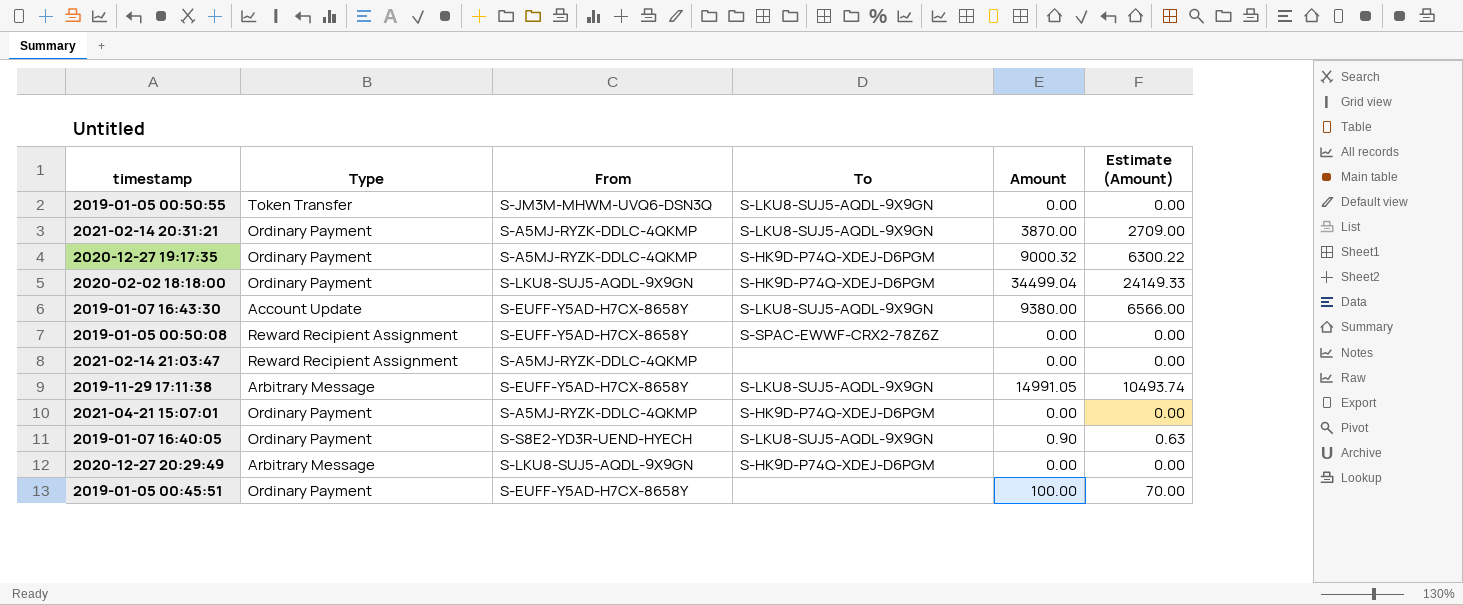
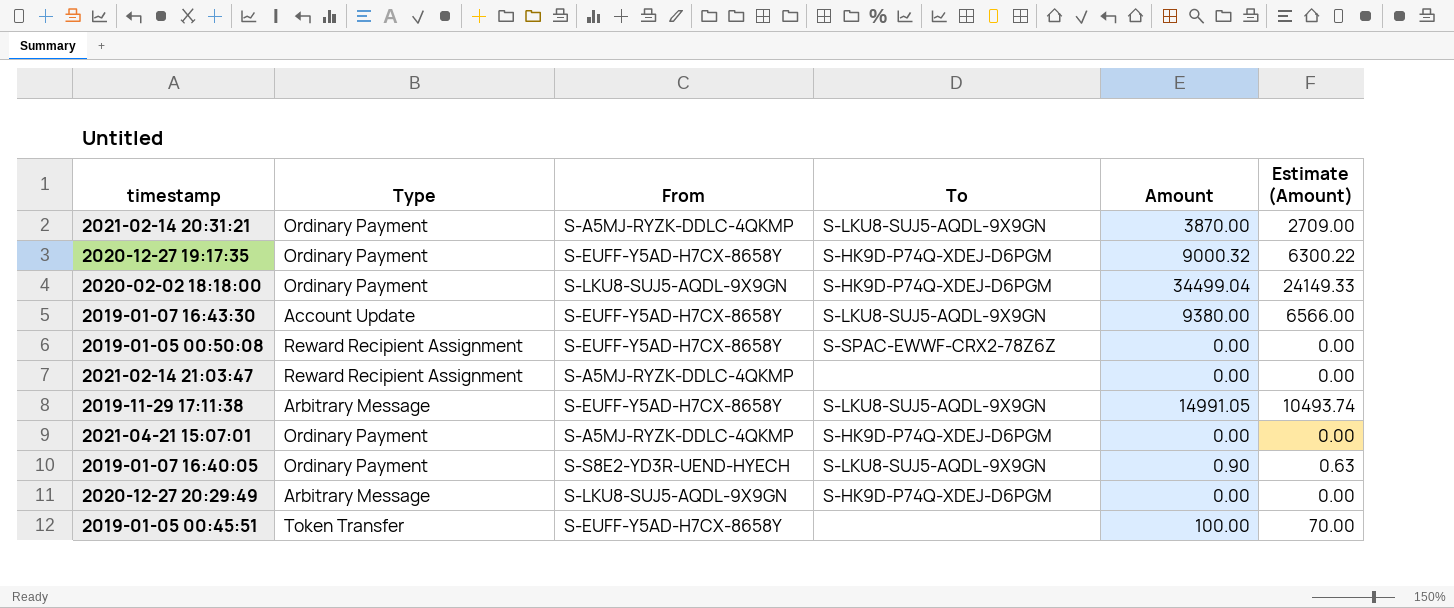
row 2019-01-05 00:50:55: Token Transfer | S-JM3M-MHWM-UVQ6-DSN3Q | S-LKU8-SUJ5-AQDL-9X9GN | 0.00 | 0.00 -> none
2020-12-27 19:17:35 | From: S-A5MJ-RYZK-DDLC-4QKMP -> S-EUFF-Y5AD-H7CX-8658Y
2019-01-05 00:45:51 | Type: Ordinary Payment -> Token Transfer

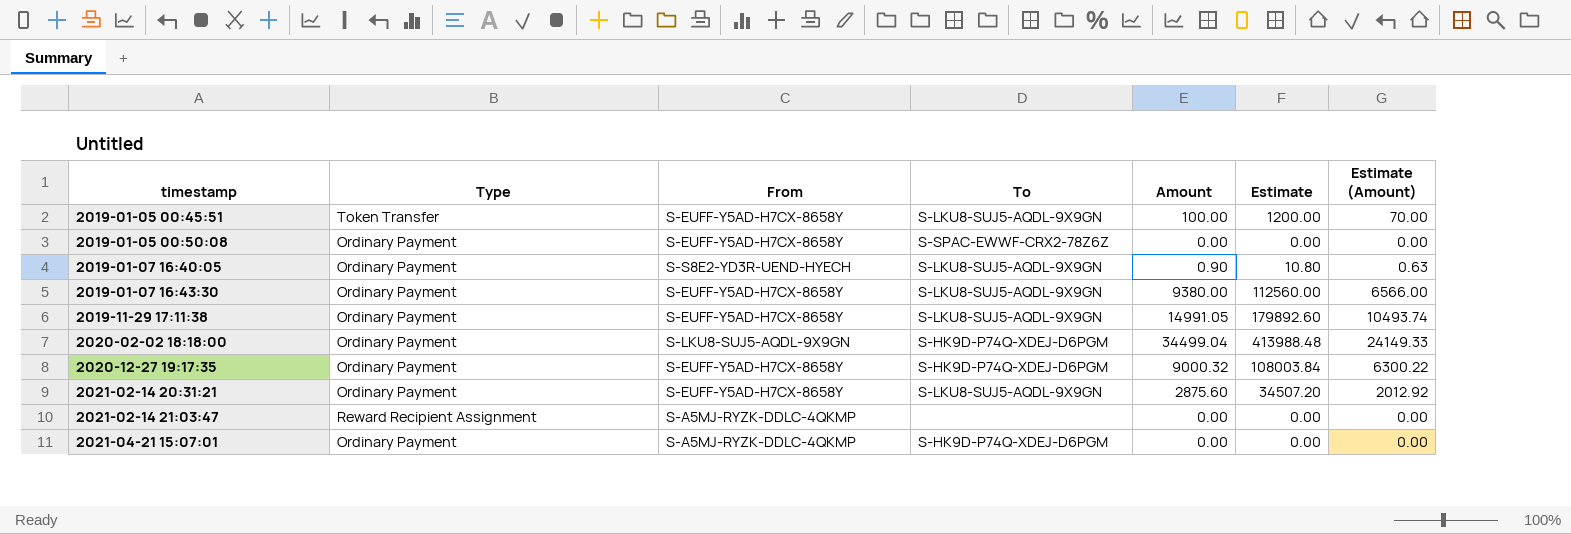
row order: none -> timestamp ascending
column Estimate | formula: none -> [Amount] * 12
row 2020-12-27 20:29:49: Arbitrary Message | S-LKU8-SUJ5-AQDL-9X9GN | S-HK9D-P74Q-XDEJ-D6PGM | 0.00 | 0.00 -> none
2019-01-05 00:45:51 | To: none -> S-LKU8-SUJ5-AQDL-9X9GN
2019-01-05 00:50:08 | Type: Reward Recipient Assignment -> Ordinary Payment
2019-01-07 16:43:30 | Type: Account Update -> Ordinary Payment
2019-11-29 17:11:38 | Type: Arbitrary Message -> Ordinary Payment
2021-02-14 20:31:21 | From: S-A5MJ-RYZK-DDLC-4QKMP -> S-EUFF-Y5AD-H7CX-8658Y
2021-02-14 20:31:21 | Amount: 3870.00 -> 2875.60
2021-02-14 20:31:21 | Estimate (Amount): 2709.00 -> 2012.92

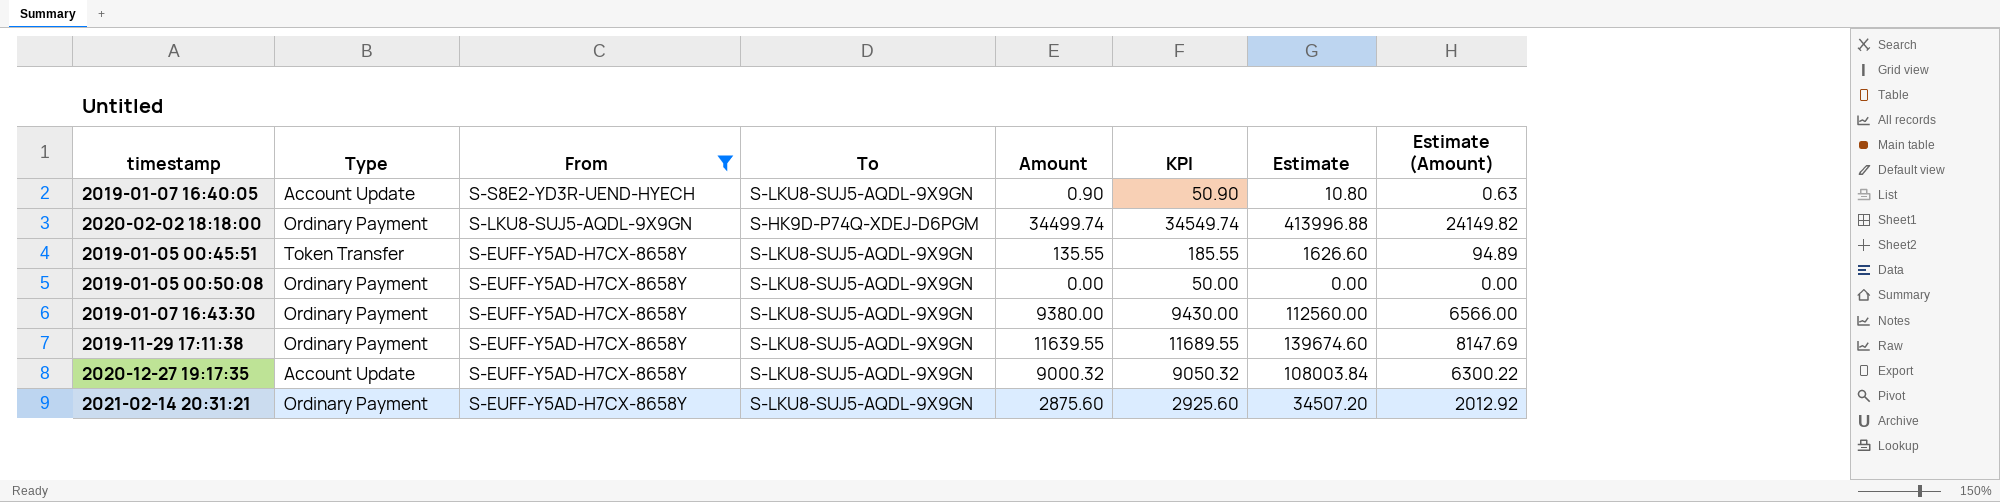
filter: none -> From != S-A5MJ-RYZK-DDLC-4QKMP
row order: timestamp ascending -> From descending
column KPI | formula: none -> [Amount] + 50
2019-01-07 16:40:05 | Type: Ordinary Payment -> Account Update
2020-02-02 18:18:00 | Amount: 34499.04 -> 34499.74
2020-02-02 18:18:00 | Estimate: 413988.48 -> 413996.88
2020-02-02 18:18:00 | Estimate (Amount): 24149.33 -> 24149.82
2019-01-05 00:45:51 | Amount: 100.00 -> 135.55
2019-01-05 00:45:51 | Estimate: 1200.00 -> 1626.60
2019-01-05 00:45:51 | Estimate (Amount): 70.00 -> 94.89
2019-01-05 00:50:08 | To: S-SPAC-EWWF-CRX2-78Z6Z -> S-LKU8-SUJ5-AQDL-9X9GN
2019-11-29 17:11:38 | Amount: 14991.05 -> 11639.55
2019-11-29 17:11:38 | Estimate: 179892.60 -> 139674.60
2019-11-29 17:11:38 | Estimate (Amount): 10493.74 -> 8147.69
2020-12-27 19:17:35 | Type: Ordinary Payment -> Account Update
2020-12-27 19:17:35 | To: S-HK9D-P74Q-XDEJ-D6PGM -> S-LKU8-SUJ5-AQDL-9X9GN

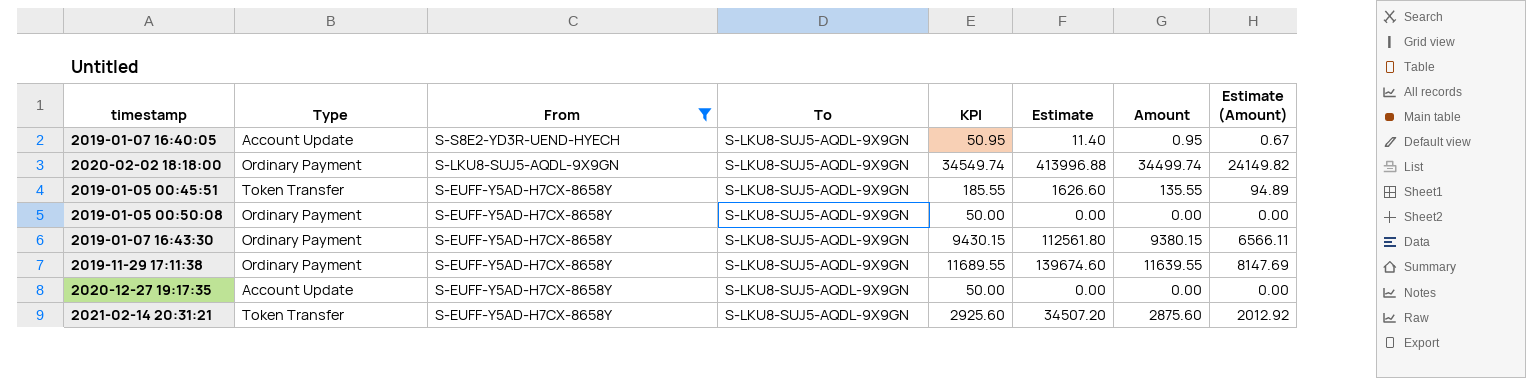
column Amount | position: 5 -> 7
2019-01-07 16:40:05 | KPI: 50.90 -> 50.95
2019-01-07 16:40:05 | Estimate: 10.80 -> 11.40
2019-01-07 16:40:05 | Amount: 0.90 -> 0.95
2019-01-07 16:40:05 | Estimate (Amount): 0.63 -> 0.67
2020-02-02 18:18:00 | To: S-HK9D-P74Q-XDEJ-D6PGM -> S-LKU8-SUJ5-AQDL-9X9GN
2019-01-07 16:43:30 | KPI: 9430.00 -> 9430.15
2019-01-07 16:43:30 | Estimate: 112560.00 -> 112561.80
2019-01-07 16:43:30 | Amount: 9380.00 -> 9380.15
2019-01-07 16:43:30 | Estimate (Amount): 6566.00 -> 6566.11
2020-12-27 19:17:35 | KPI: 9050.32 -> 50.00
2020-12-27 19:17:35 | Estimate: 108003.84 -> 0.00
2020-12-27 19:17:35 | Amount: 9000.32 -> 0.00
2020-12-27 19:17:35 | Estimate (Amount): 6300.22 -> 0.00
2021-02-14 20:31:21 | Type: Ordinary Payment -> Token Transfer

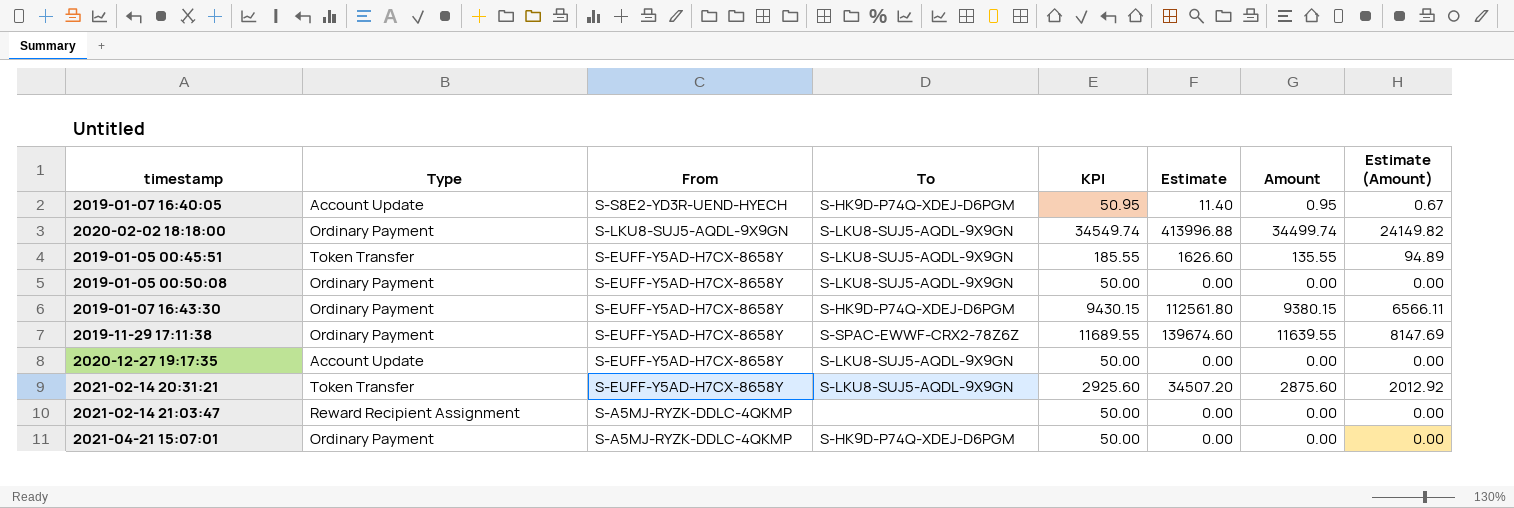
filter: From != S-A5MJ-RYZK-DDLC-4QKMP -> none
2019-01-07 16:40:05 | To: S-LKU8-SUJ5-AQDL-9X9GN -> S-HK9D-P74Q-XDEJ-D6PGM
2019-01-07 16:43:30 | To: S-LKU8-SUJ5-AQDL-9X9GN -> S-HK9D-P74Q-XDEJ-D6PGM
2019-11-29 17:11:38 | To: S-LKU8-SUJ5-AQDL-9X9GN -> S-SPAC-EWWF-CRX2-78Z6Z

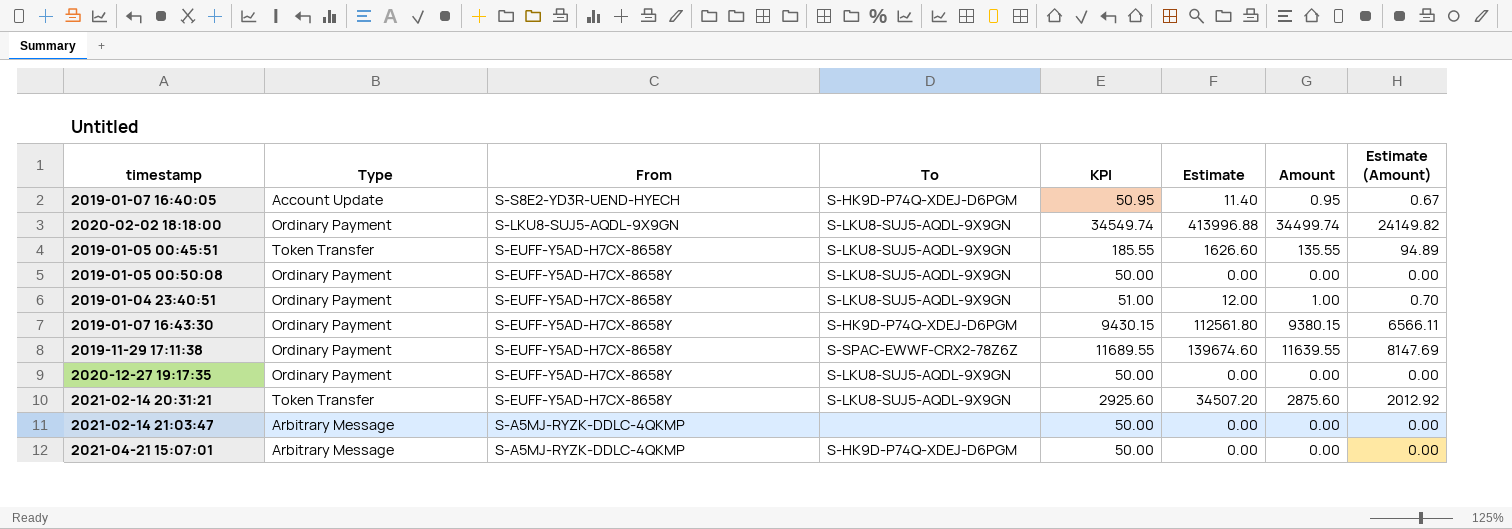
row 2019-01-04 23:40:51: none -> Ordinary Payment | S-EUFF-Y5AD-H7CX-8658Y | S-LKU8-SUJ5-AQDL-9X9GN | 51.00 | 12.00 | 1.00 | 0.70
2020-12-27 19:17:35 | Type: Account Update -> Ordinary Payment
2021-02-14 21:03:47 | Type: Reward Recipient Assignment -> Arbitrary Message
2021-04-21 15:07:01 | Type: Ordinary Payment -> Arbitrary Message

